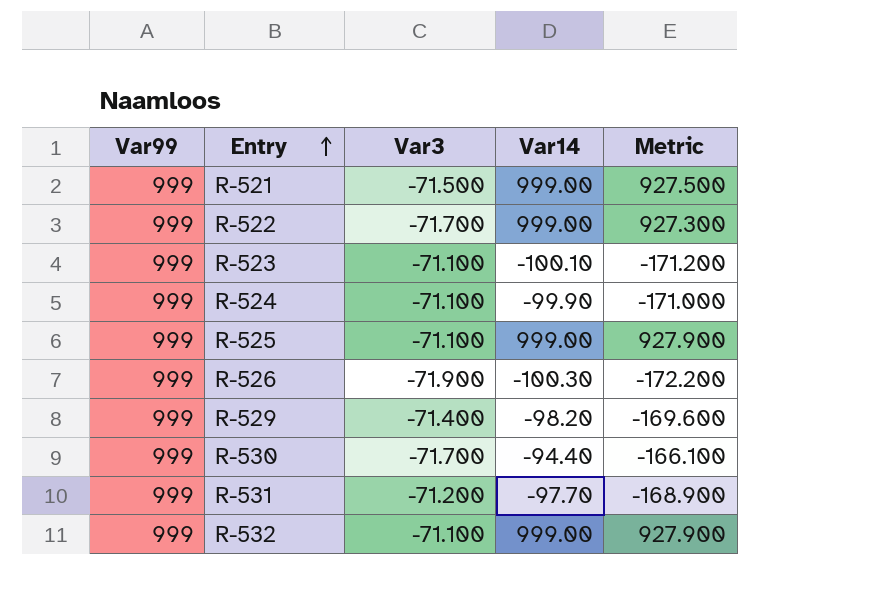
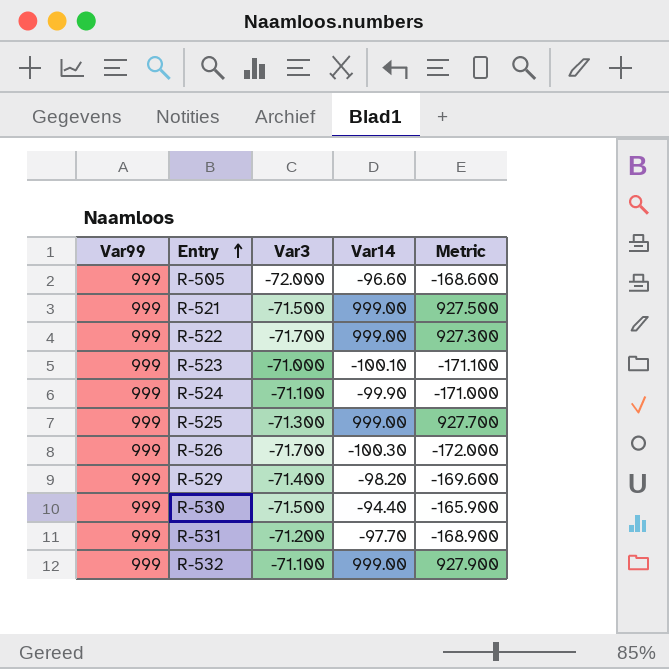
row R-505: none -> 999 | -72.000 | -96.60 | -168.600
R-523 | Var3: -71.100 -> -71.000
R-523 | Metric: -171.200 -> -171.100
R-525 | Var3: -71.100 -> -71.300
R-525 | Metric: 927.900 -> 927.700
R-526 | Var3: -71.900 -> -71.700
R-526 | Metric: -172.200 -> -172.000
R-530 | Var3: -71.700 -> -71.500
R-530 | Metric: -166.100 -> -165.900

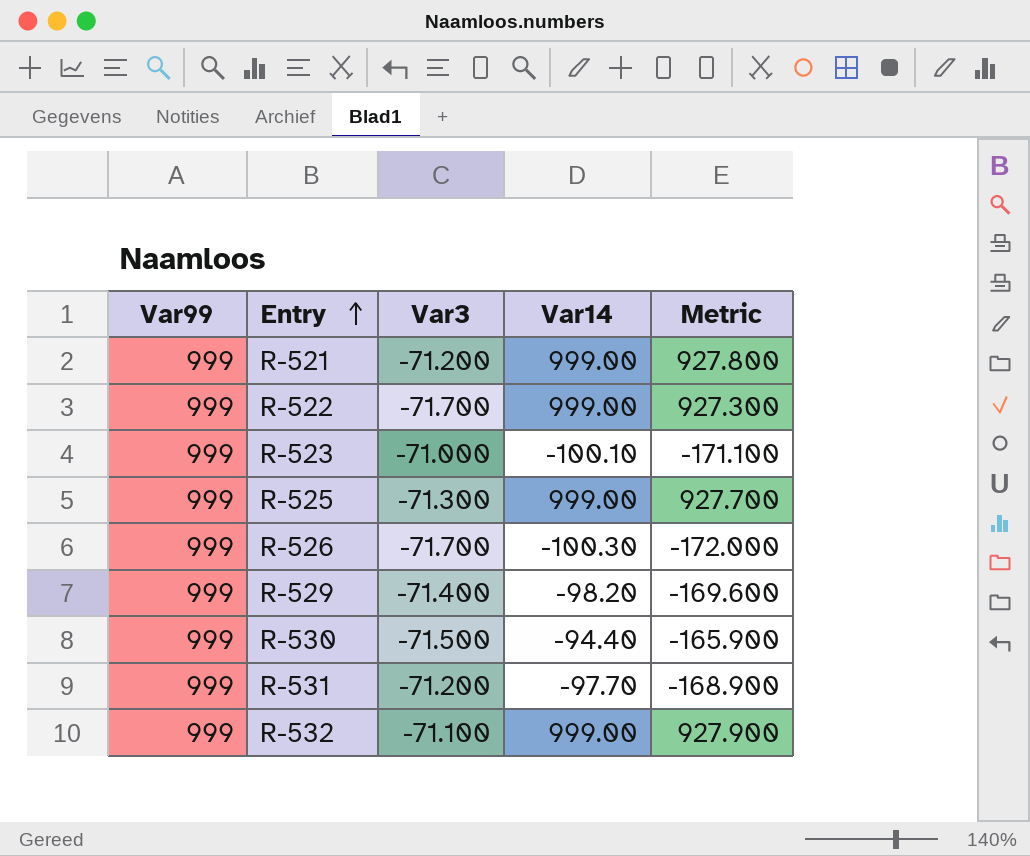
row R-505: 999 | -72.000 | -96.60 | -168.600 -> none
row R-524: 999 | -71.100 | -99.90 | -171.000 -> none
R-521 | Var3: -71.500 -> -71.200
R-521 | Metric: 927.500 -> 927.800

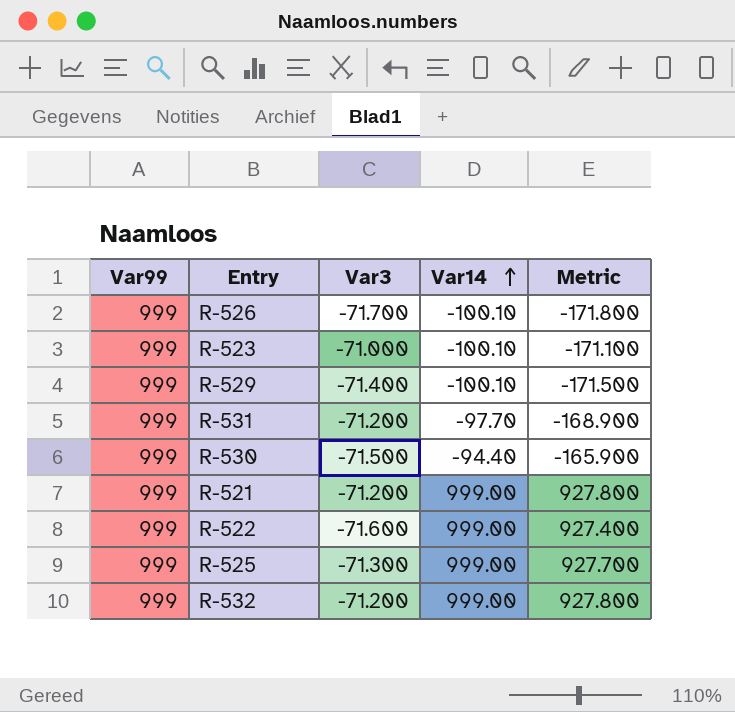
row order: Entry ascending -> Var14 ascending
R-526 | Var14: -100.30 -> -100.10
R-526 | Metric: -172.000 -> -171.800
R-529 | Var14: -98.20 -> -100.10
R-529 | Metric: -169.600 -> -171.500
R-522 | Var3: -71.700 -> -71.600
R-522 | Metric: 927.300 -> 927.400
R-532 | Var3: -71.100 -> -71.200
R-532 | Metric: 927.900 -> 927.800

